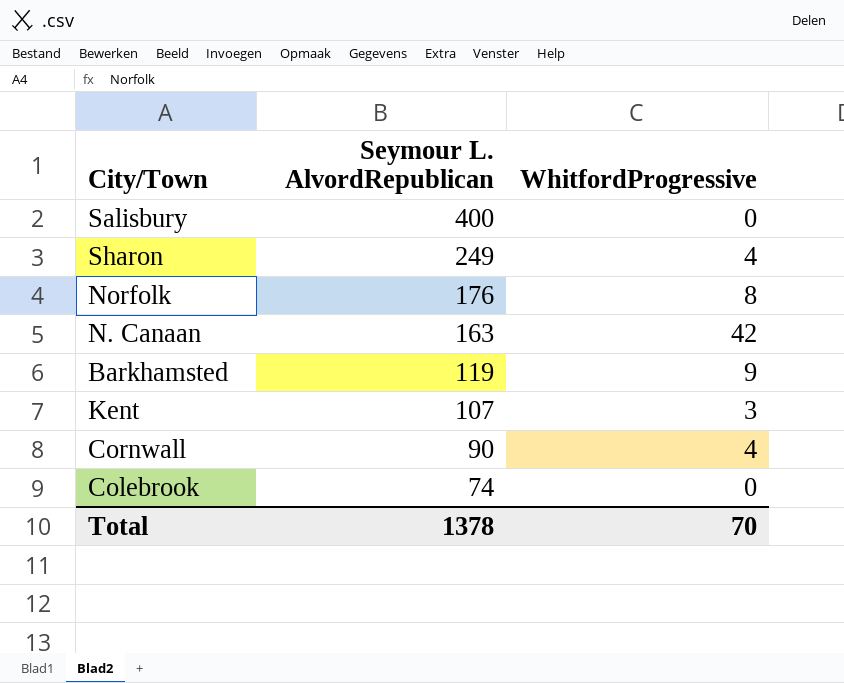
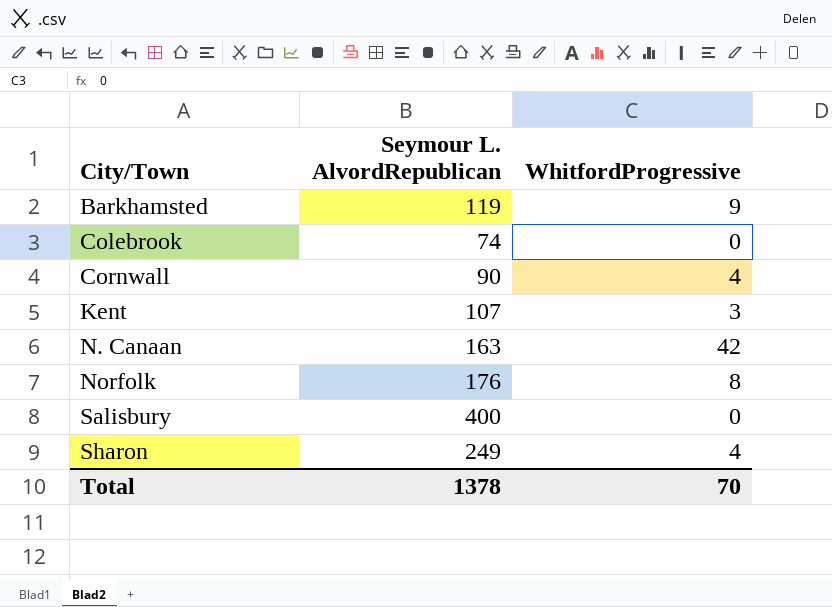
row order: Seymour L. AlvordRepublican descending -> City/Town ascending

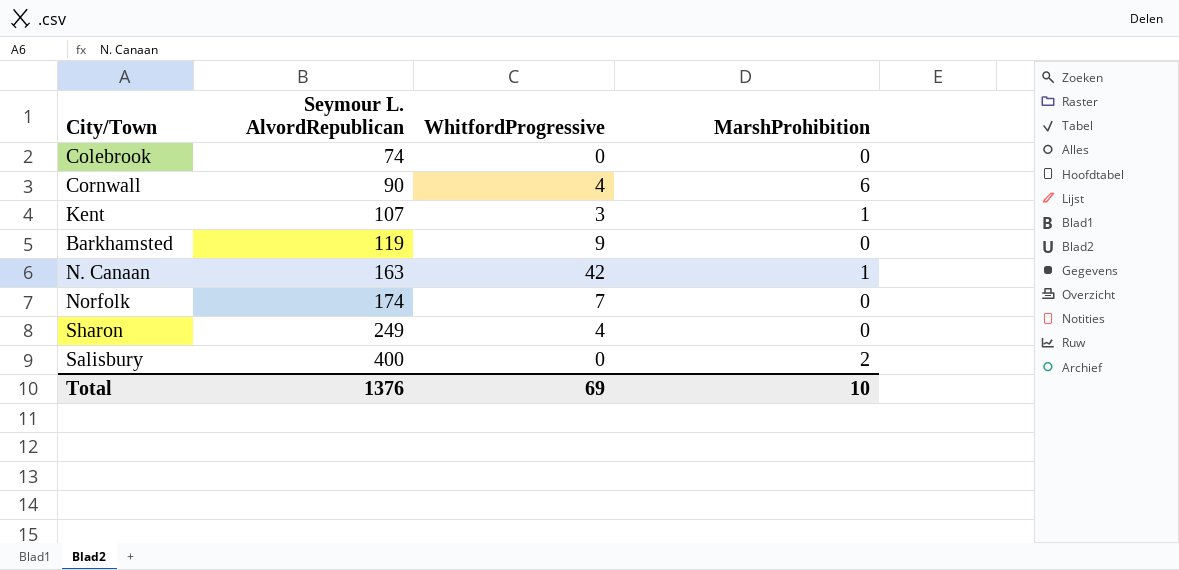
row order: City/Town ascending -> Seymour L. AlvordRepublican ascending
column MarshProhibition | position: none -> 4
Norfolk | Seymour L. AlvordRepublican: 176 -> 174
Norfolk | WhitfordProgressive: 8 -> 7
Total | Seymour L. AlvordRepublican: 1378 -> 1376
Total | WhitfordProgressive: 70 -> 69

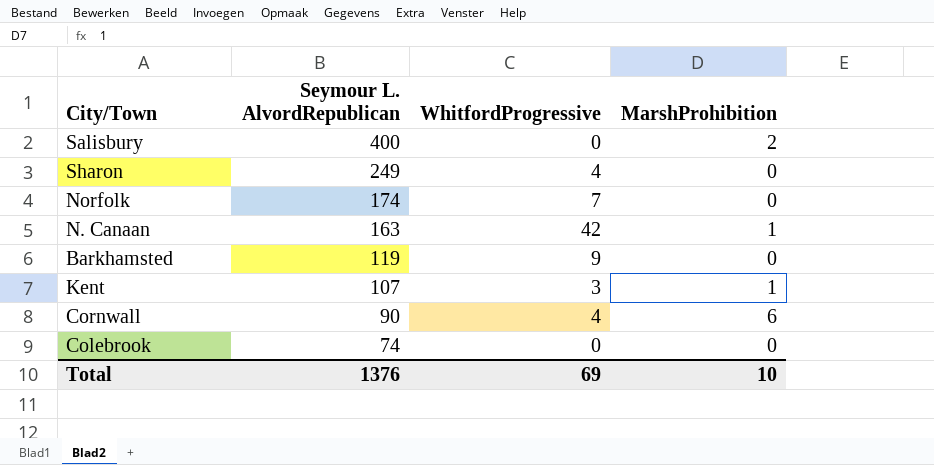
row order: Seymour L. AlvordRepublican ascending -> Seymour L. AlvordRepublican descending

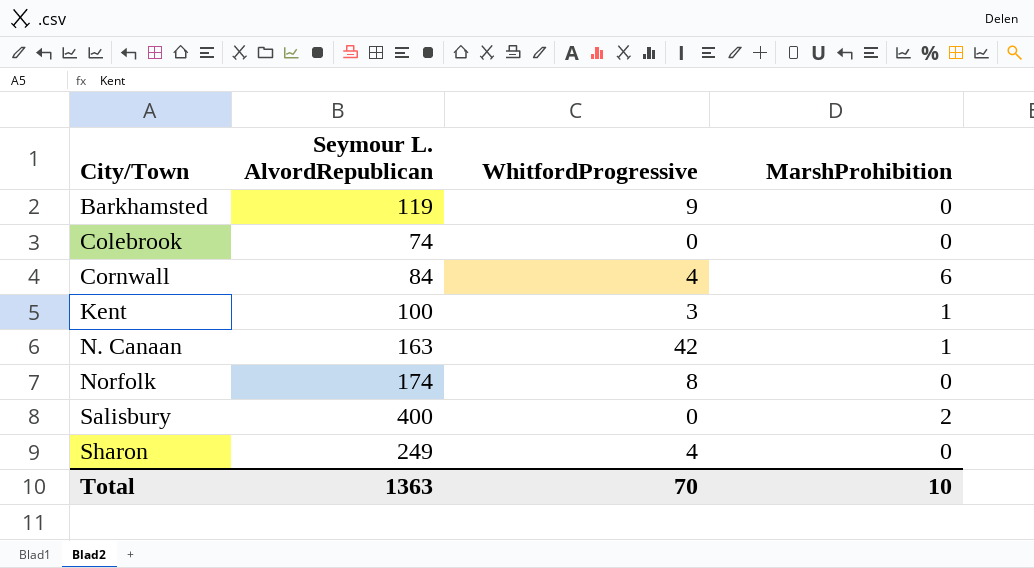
row order: Seymour L. AlvordRepublican descending -> City/Town ascending
Cornwall | Seymour L. AlvordRepublican: 90 -> 84
Kent | Seymour L. AlvordRepublican: 107 -> 100
Norfolk | WhitfordProgressive: 7 -> 8
Total | Seymour L. AlvordRepublican: 1376 -> 1363
Total | WhitfordProgressive: 69 -> 70

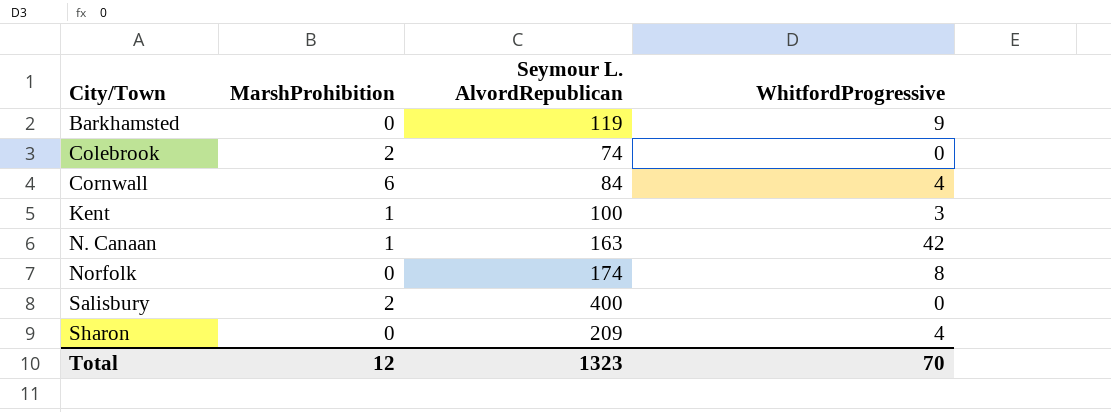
column MarshProhibition | position: 4 -> 2
Colebrook | MarshProhibition: 0 -> 2
Sharon | Seymour L. AlvordRepublican: 249 -> 209
Total | MarshProhibition: 10 -> 12
Total | Seymour L. AlvordRepublican: 1363 -> 1323

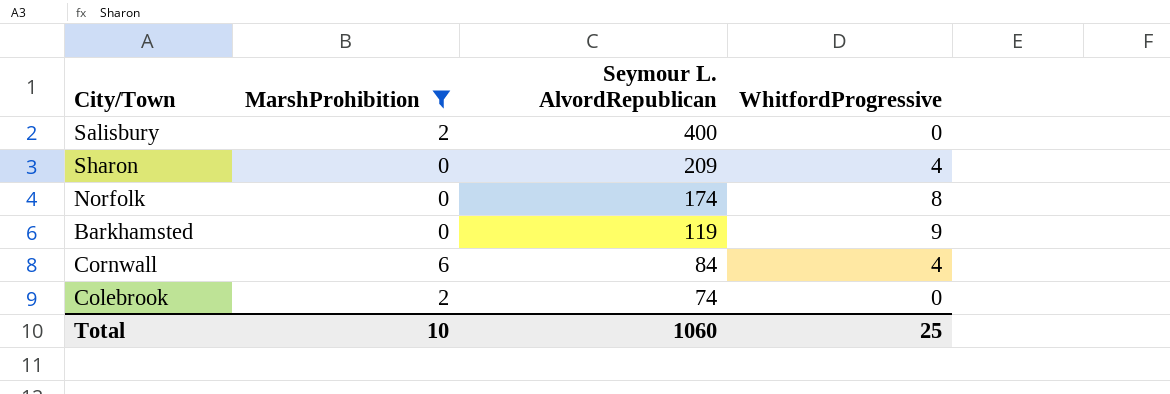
filter: none -> MarshProhibition != 1
row order: City/Town ascending -> Seymour L. AlvordRepublican descending
Total | MarshProhibition: 12 -> 10
Total | Seymour L. AlvordRepublican: 1323 -> 1060
Total | WhitfordProgressive: 70 -> 25

